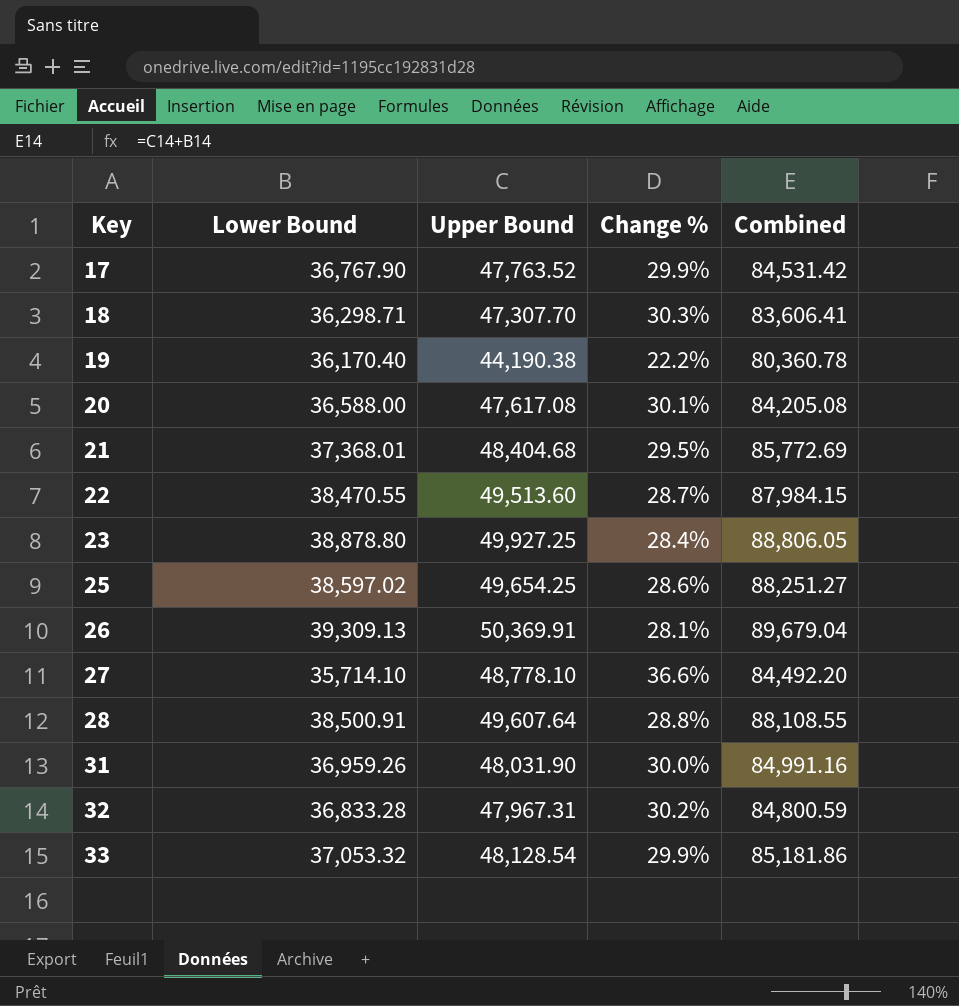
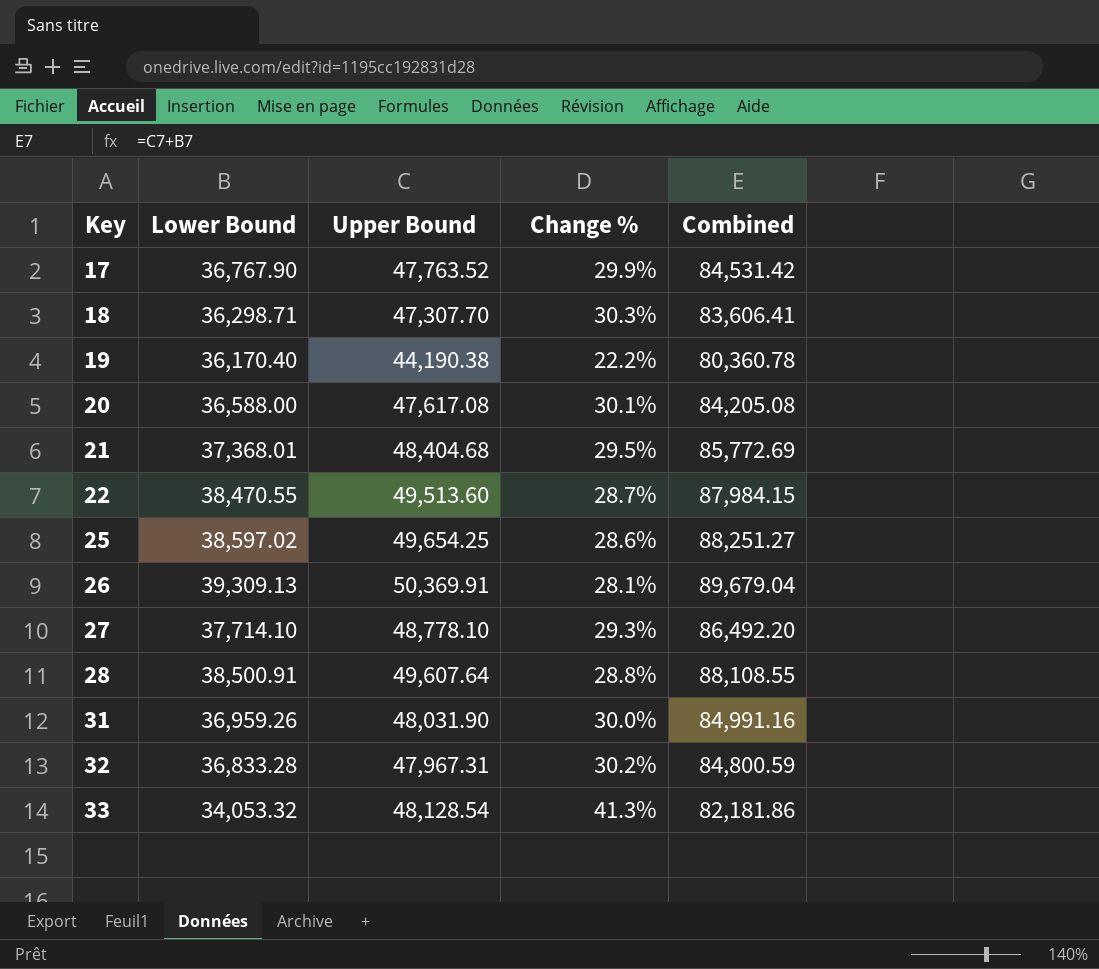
row 23: 38,878.80 | 49,927.25 | 28.4% | 88,806.05 -> none
27 | Lower Bound: 35,714.10 -> 37,714.10
27 | Change %: 36.6% -> 29.3%
27 | Combined: 84,492.20 -> 86,492.20
33 | Lower Bound: 37,053.32 -> 34,053.32
33 | Change %: 29.9% -> 41.3%
33 | Combined: 85,181.86 -> 82,181.86

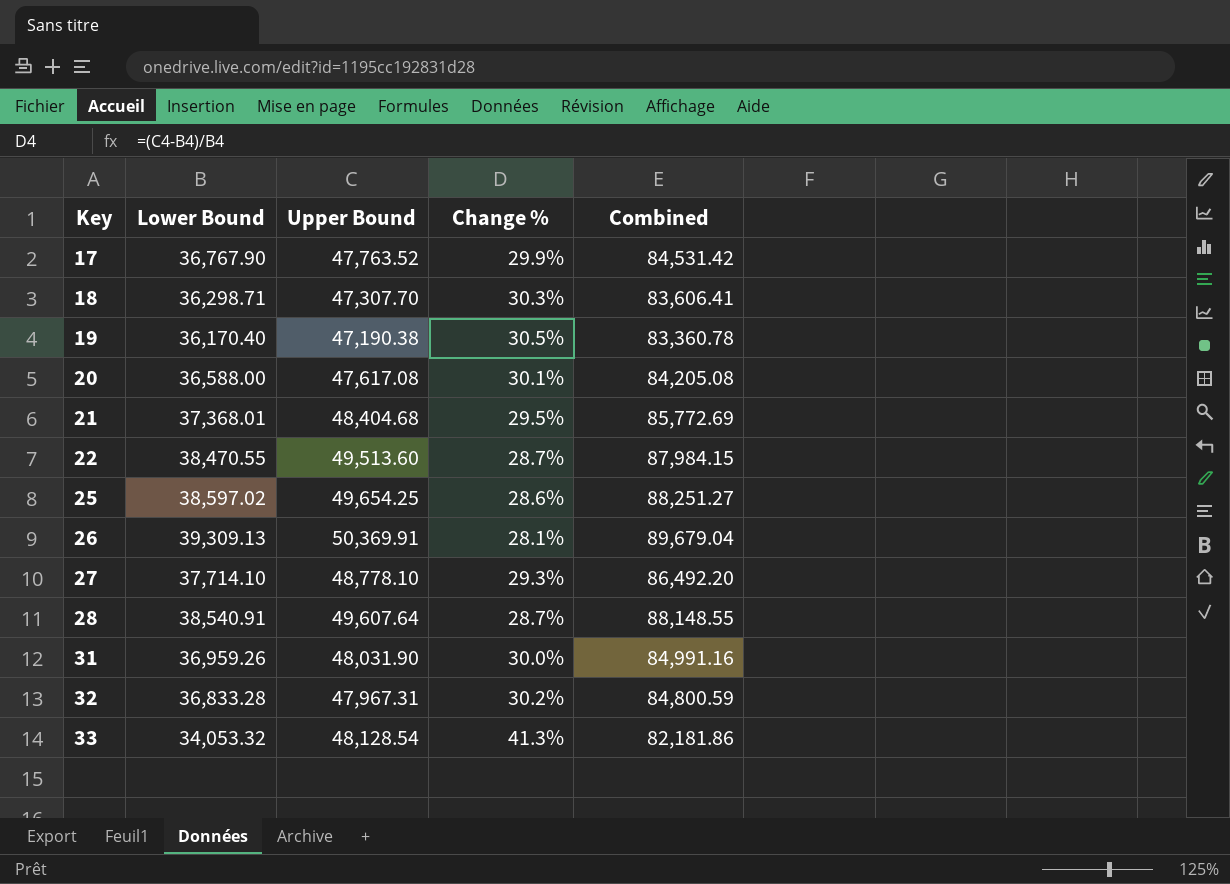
19 | Upper Bound: 44,190.38 -> 47,190.38
19 | Change %: 22.2% -> 30.5%
19 | Combined: 80,360.78 -> 83,360.78
28 | Lower Bound: 38,500.91 -> 38,540.91
28 | Change %: 28.8% -> 28.7%
28 | Combined: 88,108.55 -> 88,148.55

